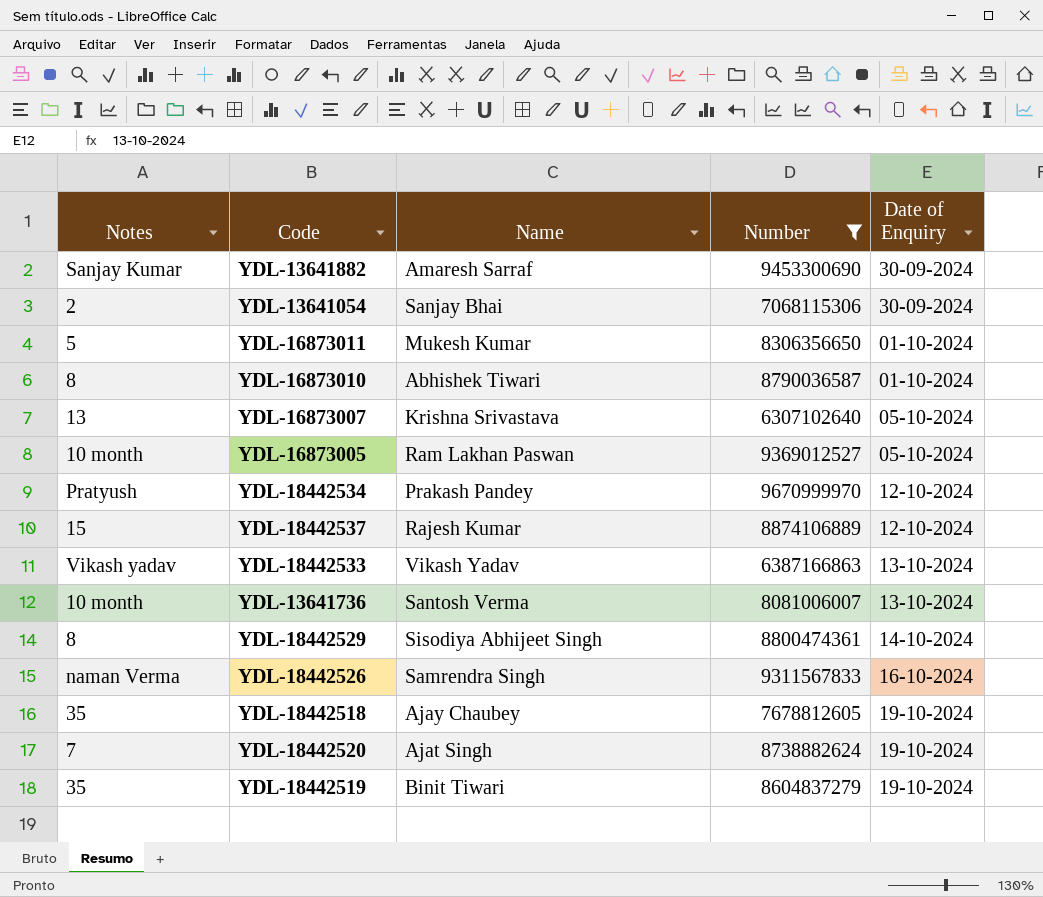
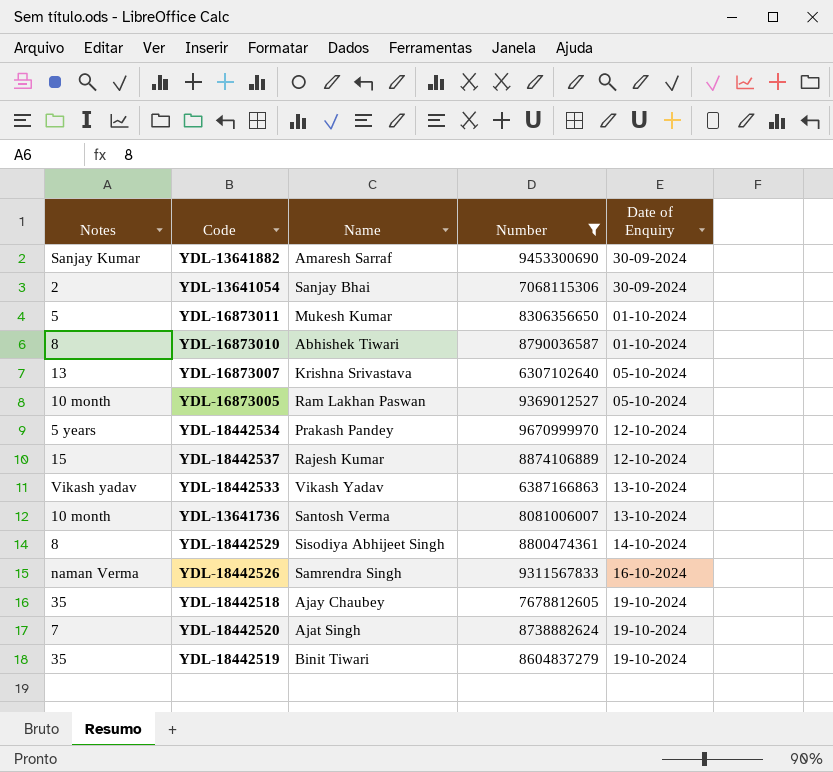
YDL-18442534 | Notes: Pratyush -> 5 years

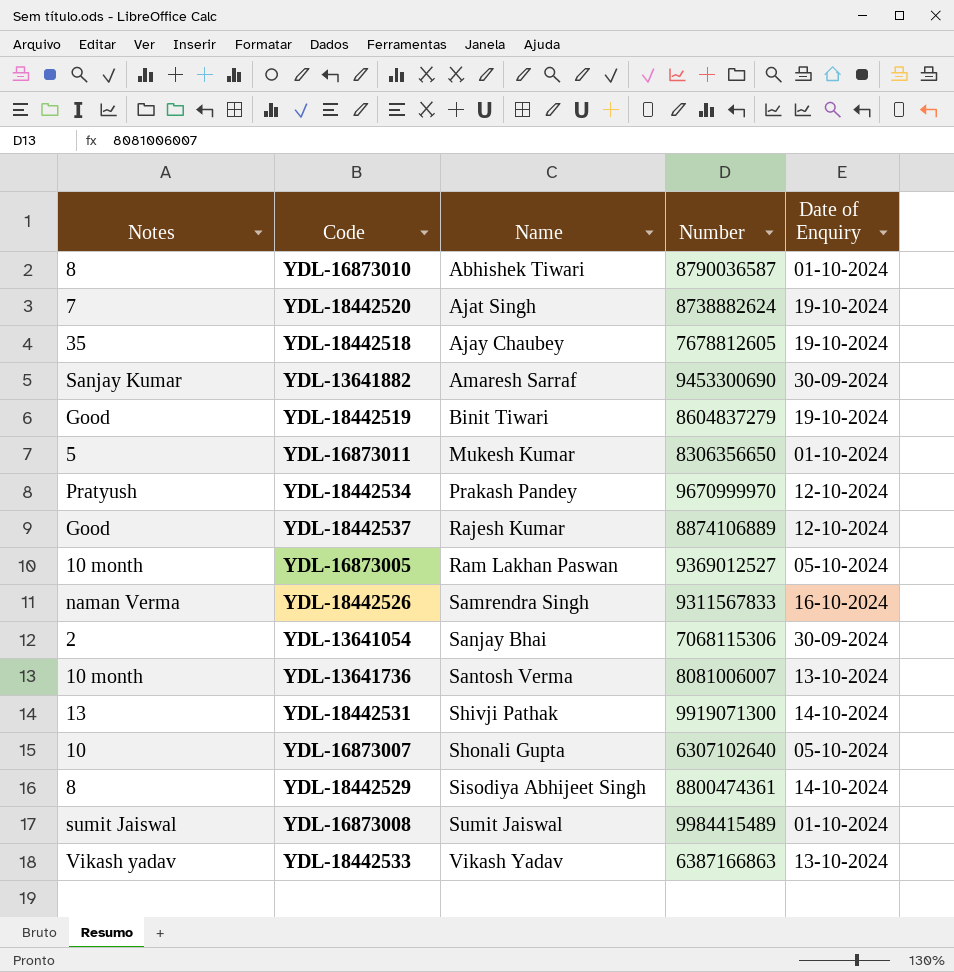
filter: Number <= 9670999970 -> none
row order: Date of Enquiry ascending -> Name ascending
YDL-18442519 | Notes: 35 -> Good
YDL-18442534 | Notes: 5 years -> Pratyush
YDL-18442537 | Notes: 15 -> Good
YDL-16873007 | Notes: 13 -> 10
YDL-16873007 | Name: Krishna Srivastava -> Shonali Gupta

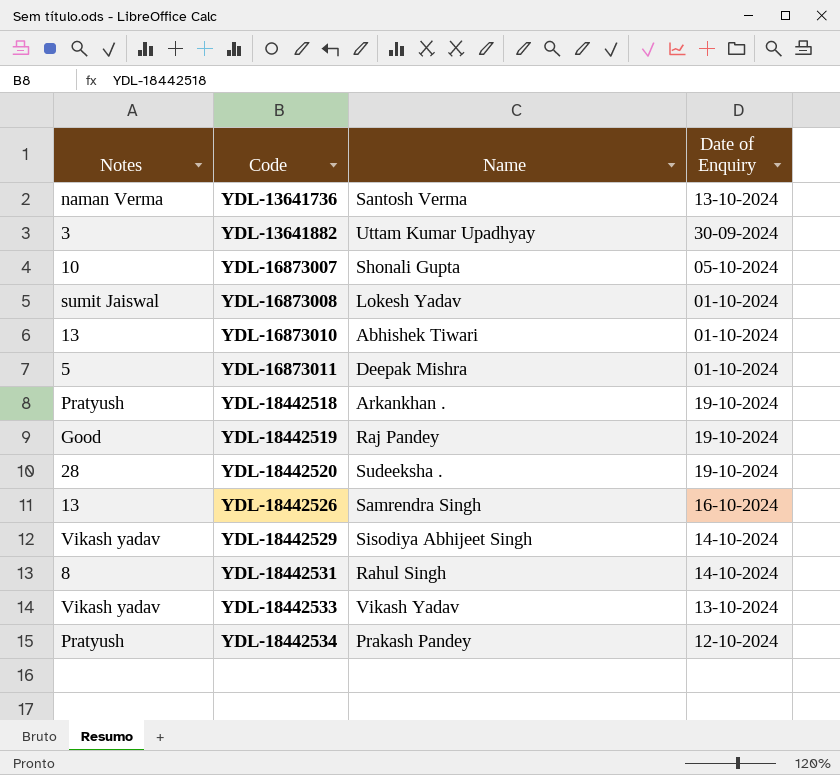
row order: Name ascending -> Code ascending
column Number | position: 4 -> none
row YDL-18442537: Good | Rajesh Kumar | 8874106889 | 12-10-2024 -> none
row YDL-16873005: 10 month | Ram Lakhan Paswan | 9369012527 | 05-10-2024 -> none
row YDL-13641054: 2 | Sanjay Bhai | 7068115306 | 30-09-2024 -> none
YDL-13641736 | Notes: 10 month -> naman Verma
YDL-13641882 | Notes: Sanjay Kumar -> 3
YDL-13641882 | Name: Amaresh Sarraf -> Uttam Kumar Upadhyay
YDL-16873008 | Name: Sumit Jaiswal -> Lokesh Yadav
YDL-16873010 | Notes: 8 -> 13
YDL-16873011 | Name: Mukesh Kumar -> Deepak Mishra
YDL-18442518 | Notes: 35 -> Pratyush
YDL-18442518 | Name: Ajay Chaubey -> Arkankhan .
YDL-18442519 | Name: Binit Tiwari -> Raj Pandey
YDL-18442520 | Notes: 7 -> 28
YDL-18442520 | Name: Ajat Singh -> Sudeeksha .
YDL-18442526 | Notes: naman Verma -> 13
YDL-18442529 | Notes: 8 -> Vikash yadav
YDL-18442531 | Notes: 13 -> 8
YDL-18442531 | Name: Shivji Pathak -> Rahul Singh

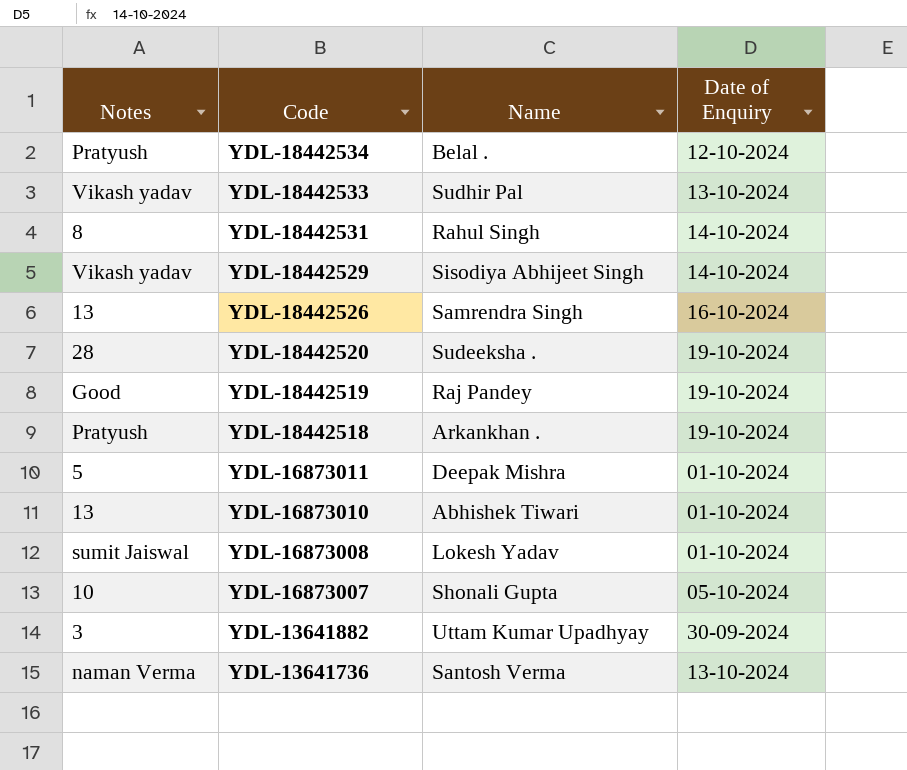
row order: Code ascending -> Code descending
YDL-18442534 | Name: Prakash Pandey -> Belal .
YDL-18442533 | Name: Vikash Yadav -> Sudhir Pal

